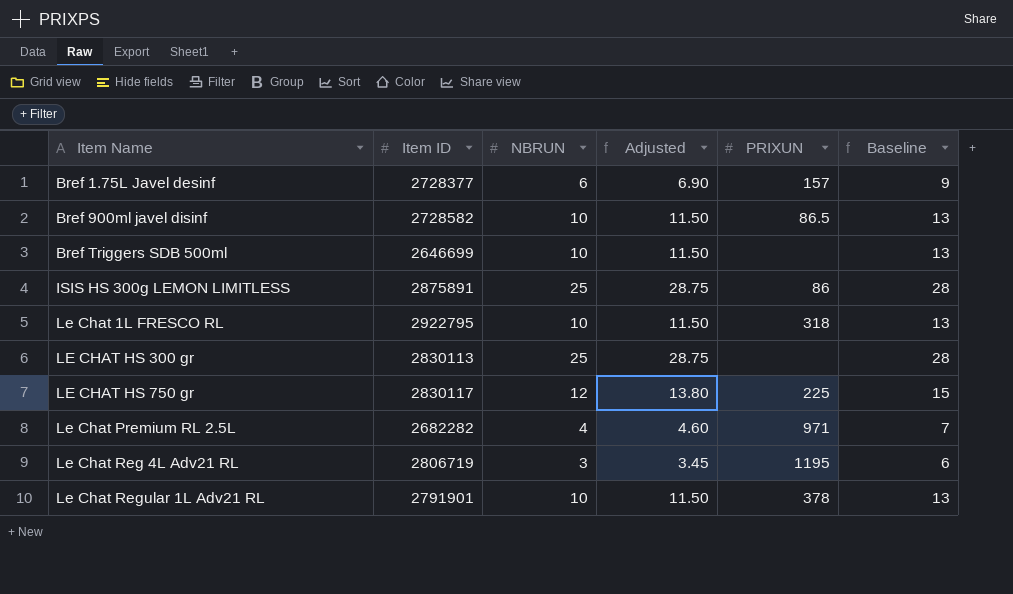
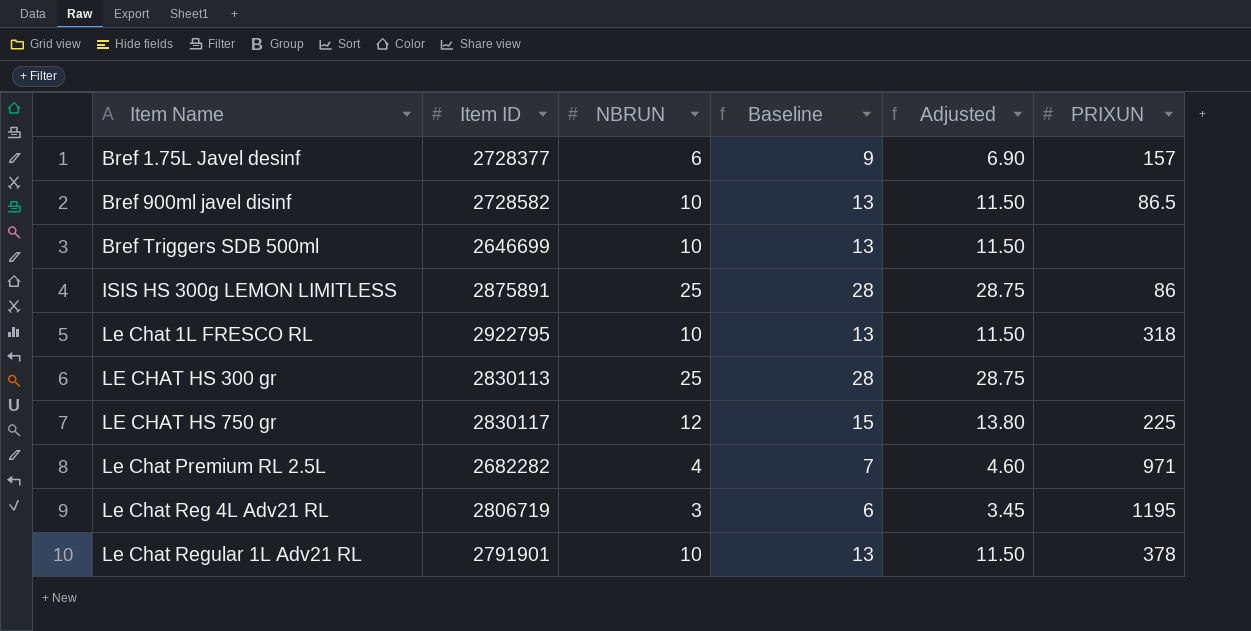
column Baseline | position: 6 -> 4

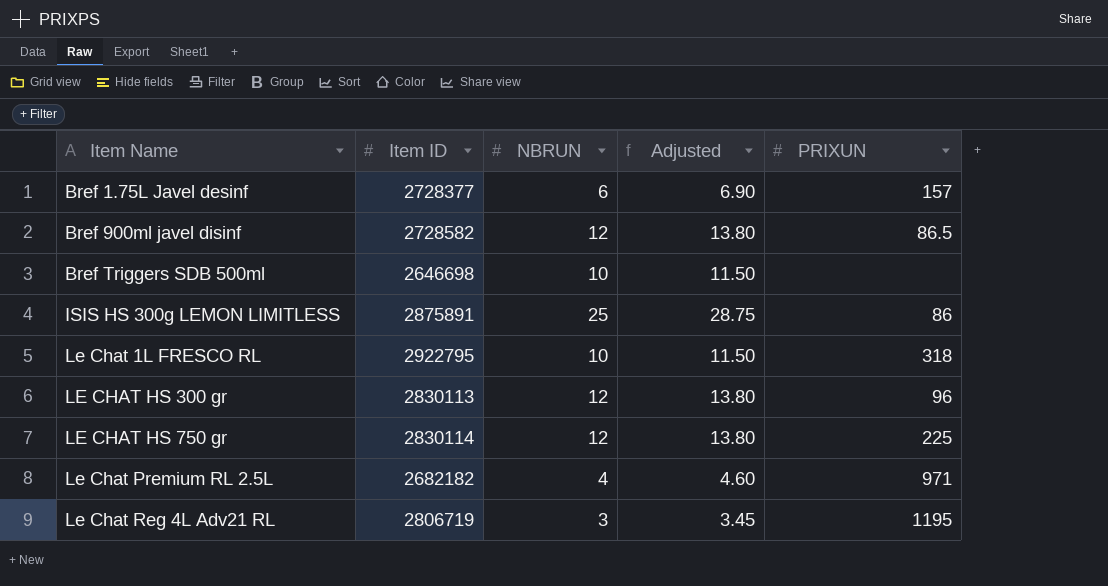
column Baseline | formula: [NBRUN] + 3 -> none
row Le Chat Regular 1L Adv21 RL: 2791901 | 10 | 13 | 11.50 | 378 -> none
Bref 900ml javel disinf | NBRUN: 10 -> 12
Bref 900ml javel disinf | Adjusted: 11.50 -> 13.80
Bref Triggers SDB 500ml | Item ID: 2646699 -> 2646698
LE CHAT HS 300 gr | NBRUN: 25 -> 12
LE CHAT HS 300 gr | Adjusted: 28.75 -> 13.80
LE CHAT HS 300 gr | PRIXUN: none -> 96
LE CHAT HS 750 gr | Item ID: 2830117 -> 2830114
Le Chat Premium RL 2.5L | Item ID: 2682282 -> 2682182

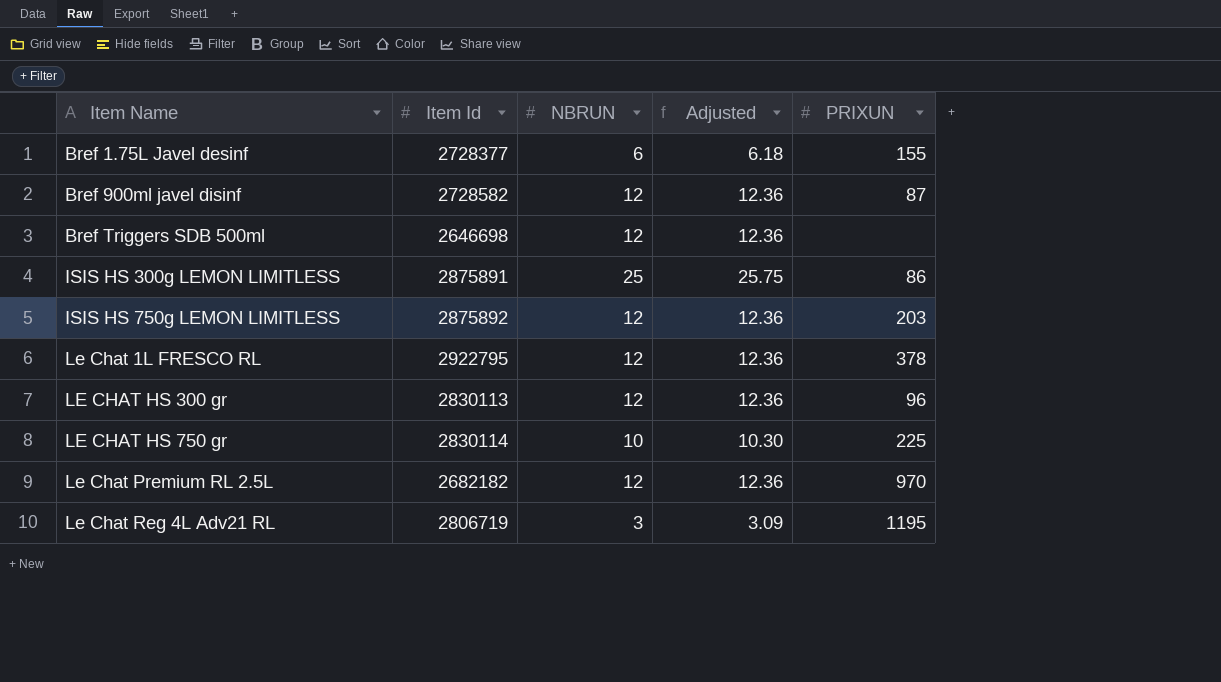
column name: Item ID -> Item Id
column Adjusted | formula: [NBRUN] * 1.15 -> [NBRUN] * 1.03
Bref 1.75L Javel desinf | PRIXUN: 157 -> 155
Bref 900ml javel disinf | PRIXUN: 86.5 -> 87
Bref Triggers SDB 500ml | NBRUN: 10 -> 12
row ISIS HS 750g LEMON LIMITLESS: none -> 2875892 | 12 | 12.36 | 203
Le Chat 1L FRESCO RL | NBRUN: 10 -> 12
Le Chat 1L FRESCO RL | PRIXUN: 318 -> 378
LE CHAT HS 750 gr | NBRUN: 12 -> 10
Le Chat Premium RL 2.5L | NBRUN: 4 -> 12
Le Chat Premium RL 2.5L | PRIXUN: 971 -> 970

